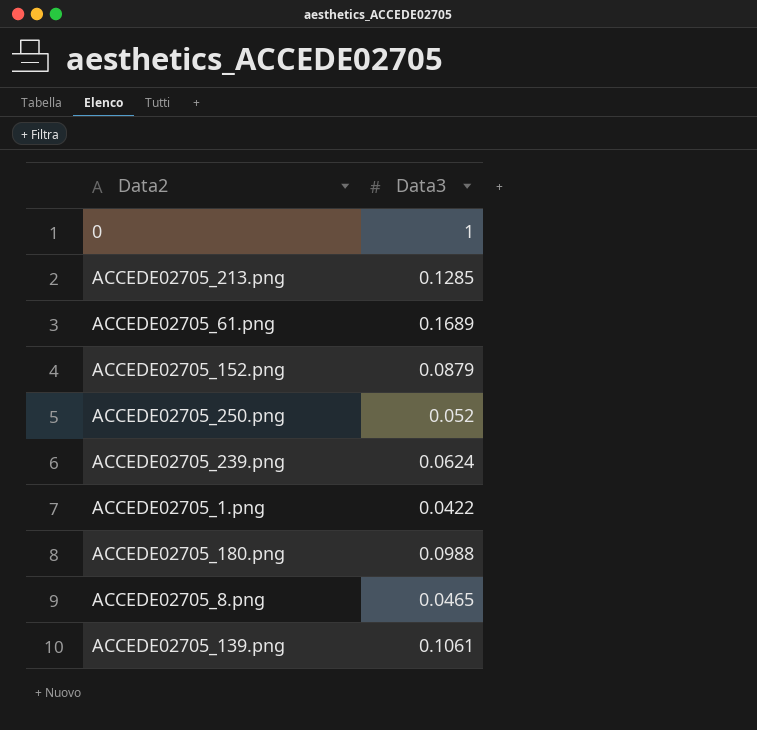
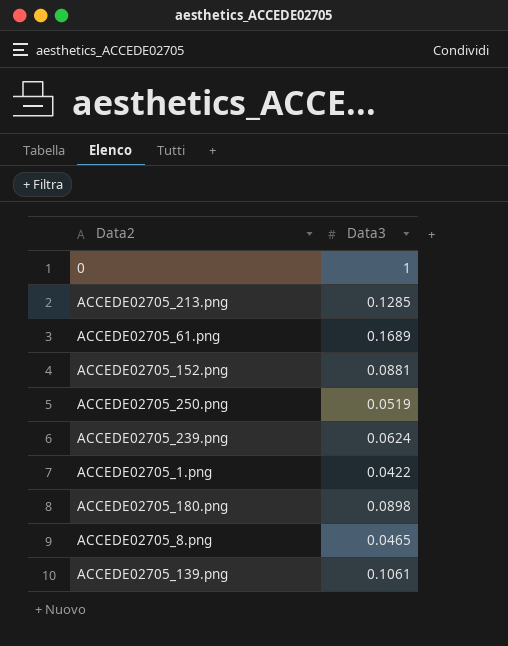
ACCEDE02705_152.png | Data3: 0.0879 -> 0.0881
ACCEDE02705_250.png | Data3: 0.052 -> 0.0519
ACCEDE02705_180.png | Data3: 0.0988 -> 0.0898

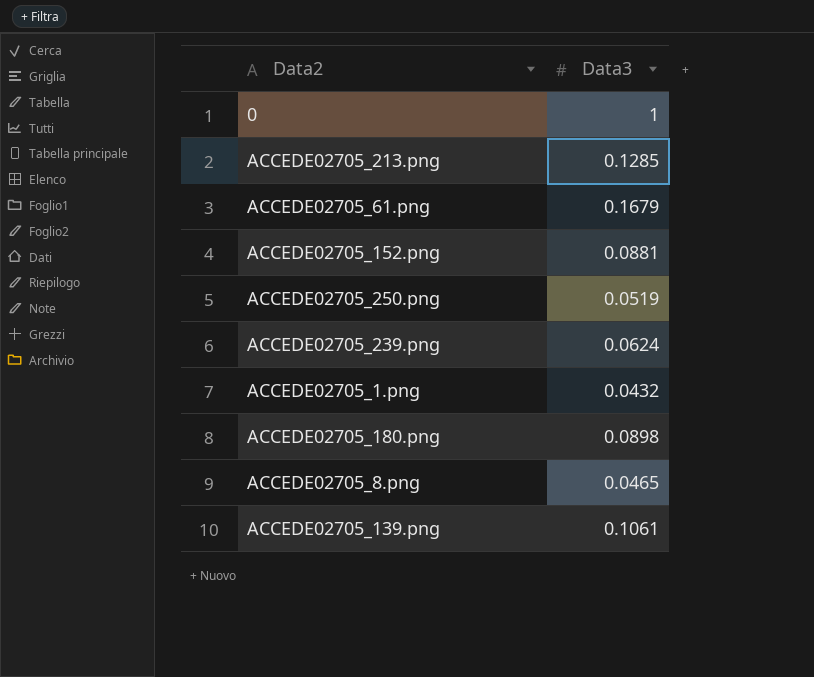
ACCEDE02705_61.png | Data3: 0.1689 -> 0.1679
ACCEDE02705_1.png | Data3: 0.0422 -> 0.0432

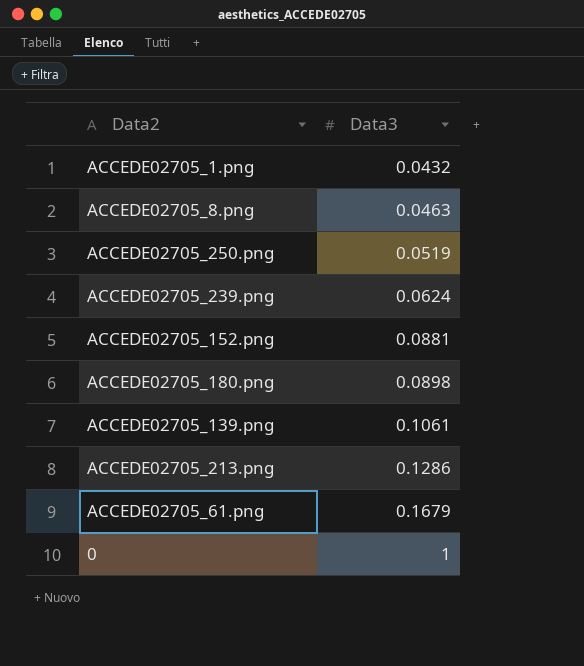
row order: none -> Data3 ascending
ACCEDE02705_8.png | Data3: 0.0465 -> 0.0463
ACCEDE02705_213.png | Data3: 0.1285 -> 0.1286

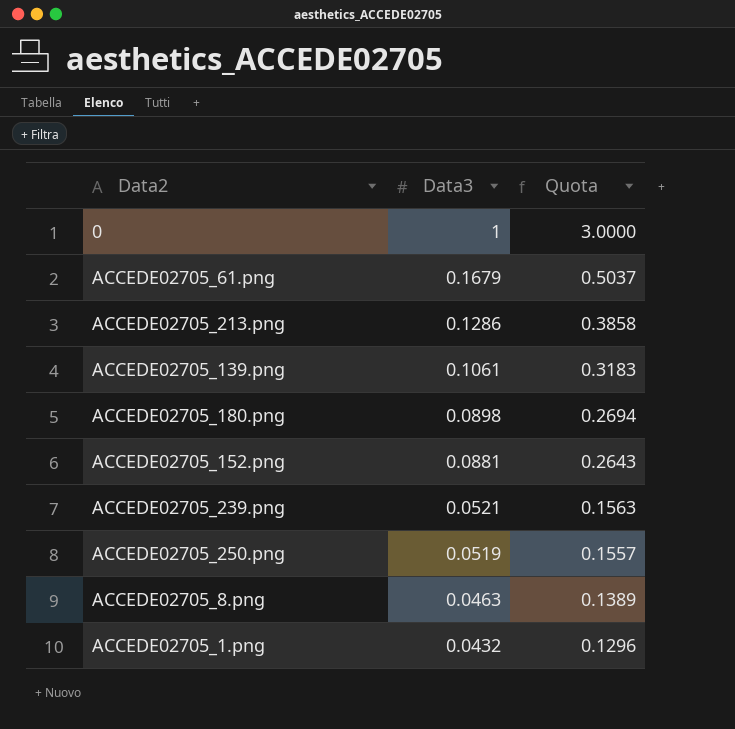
row order: Data3 ascending -> Data3 descending
column Quota | formula: none -> [Data3] * 3
ACCEDE02705_239.png | Data3: 0.0624 -> 0.0521

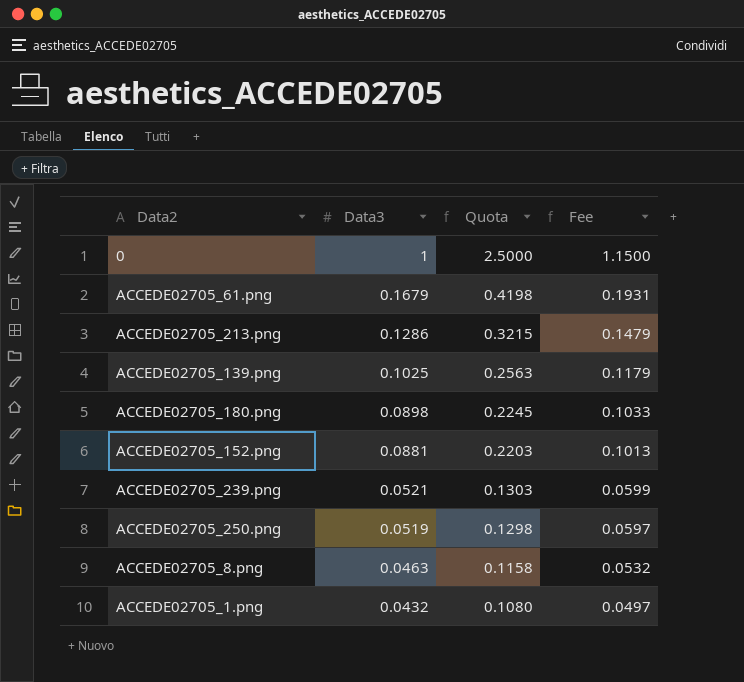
column Quota | formula: [Data3] * 3 -> [Data3] * 2.5
column Fee | formula: none -> [Data3] * 1.15
ACCEDE02705_139.png | Data3: 0.1061 -> 0.1025

